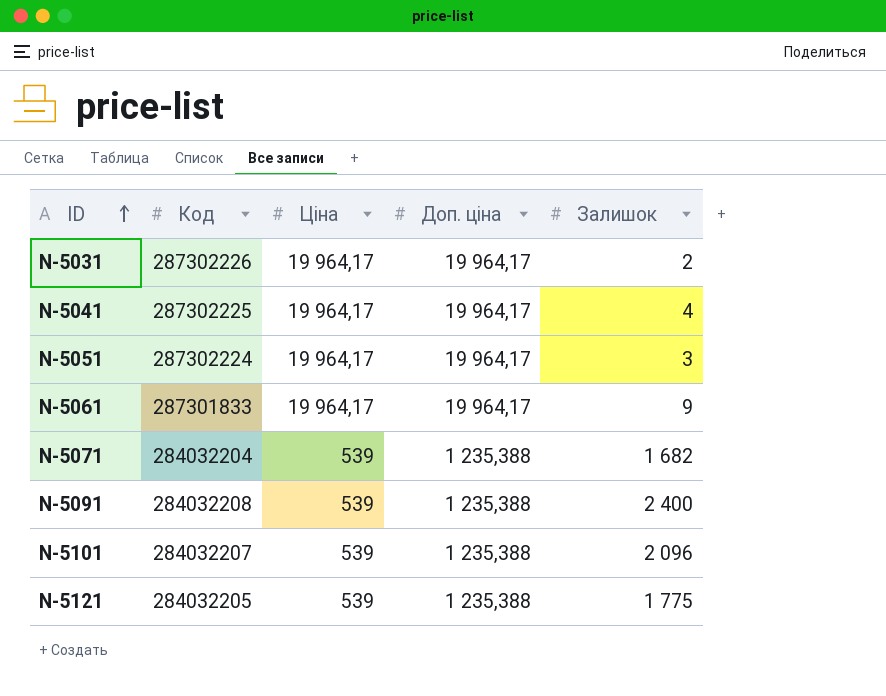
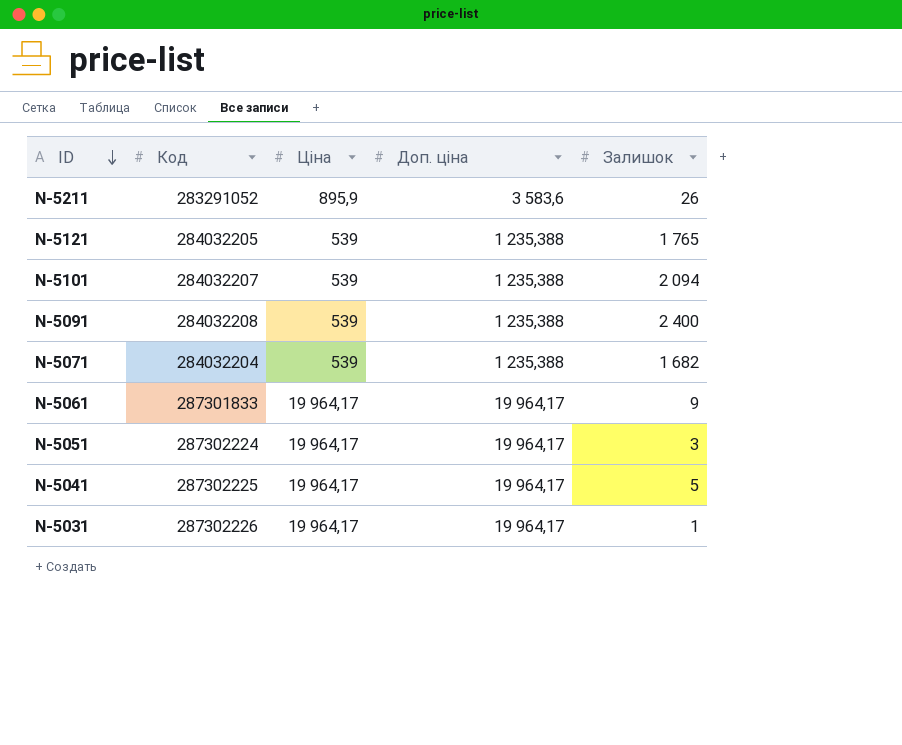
row order: ID ascending -> ID descending
row N-5211: none -> 283291052 | 895,9 | 3 583,6 | 26
N-5121 | Залишок: 1 775 -> 1 765
N-5101 | Залишок: 2 096 -> 2 094
N-5041 | Залишок: 4 -> 5
N-5031 | Залишок: 2 -> 1

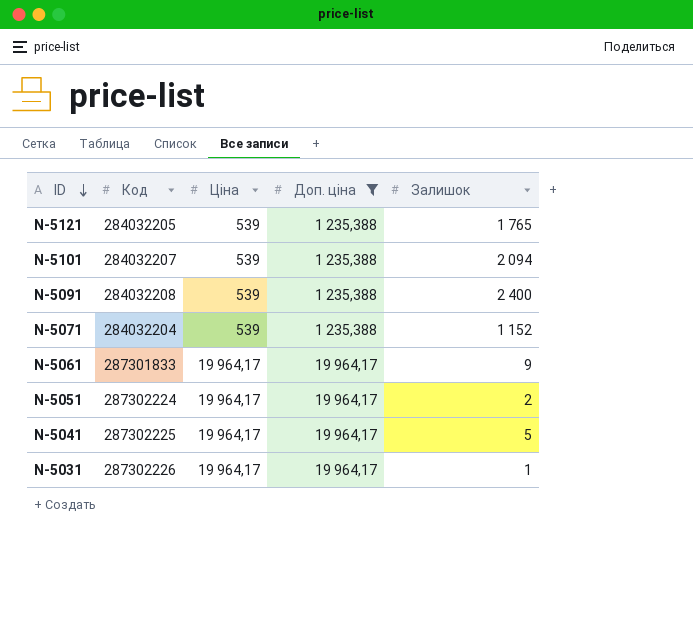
filter: none -> Доп. ціна != 3 583,6
N-5071 | Залишок: 1 682 -> 1 152
N-5051 | Залишок: 3 -> 2

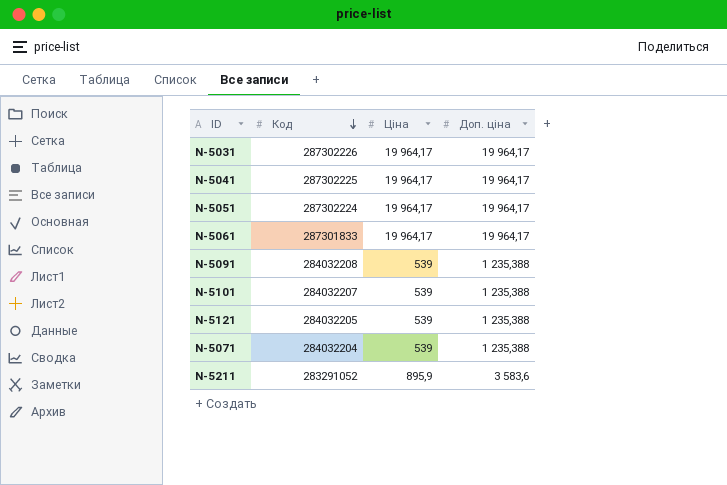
filter: Доп. ціна != 3 583,6 -> none
row order: ID descending -> Код descending
column Залишок | position: 5 -> none

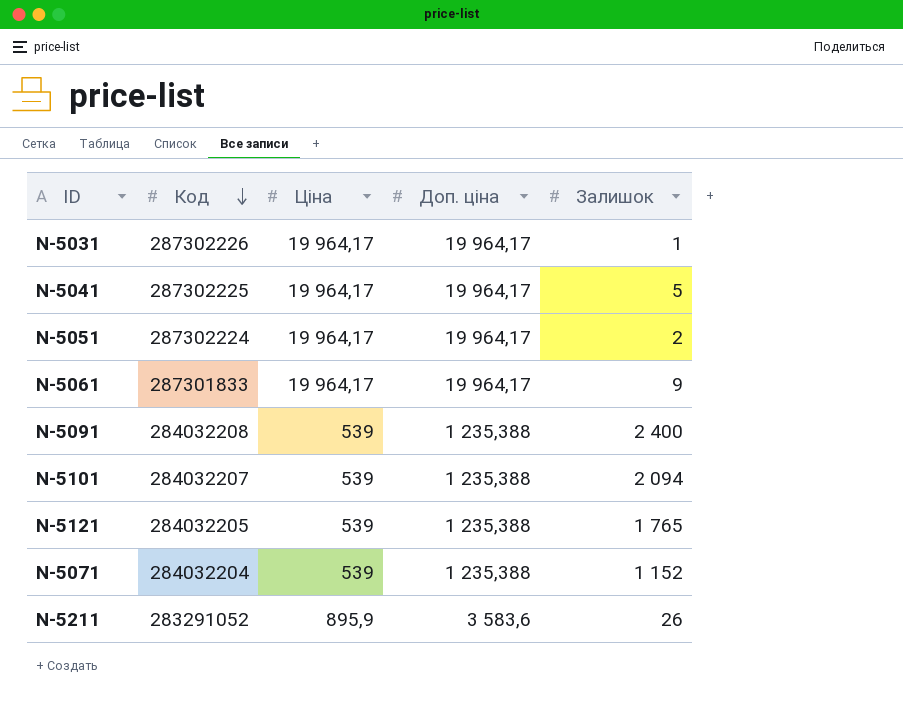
column Залишок | position: none -> 5

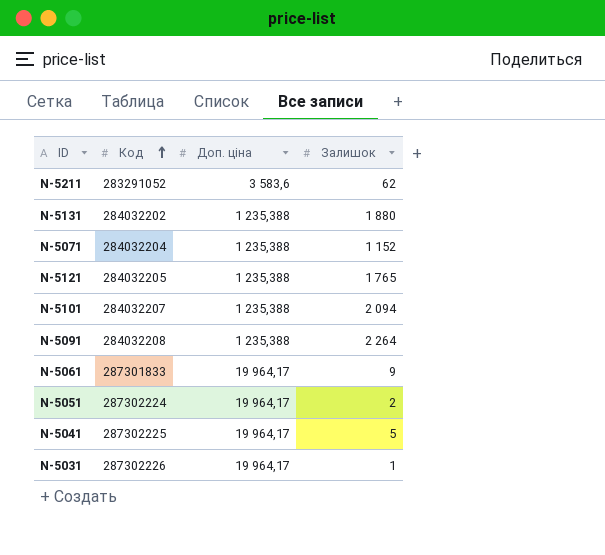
row order: Код descending -> Код ascending
column Ціна | position: 3 -> none
N-5211 | Залишок: 26 -> 62
row N-5131: none -> 284032202 | 1 235,388 | 1 880
N-5091 | Залишок: 2 400 -> 2 264

